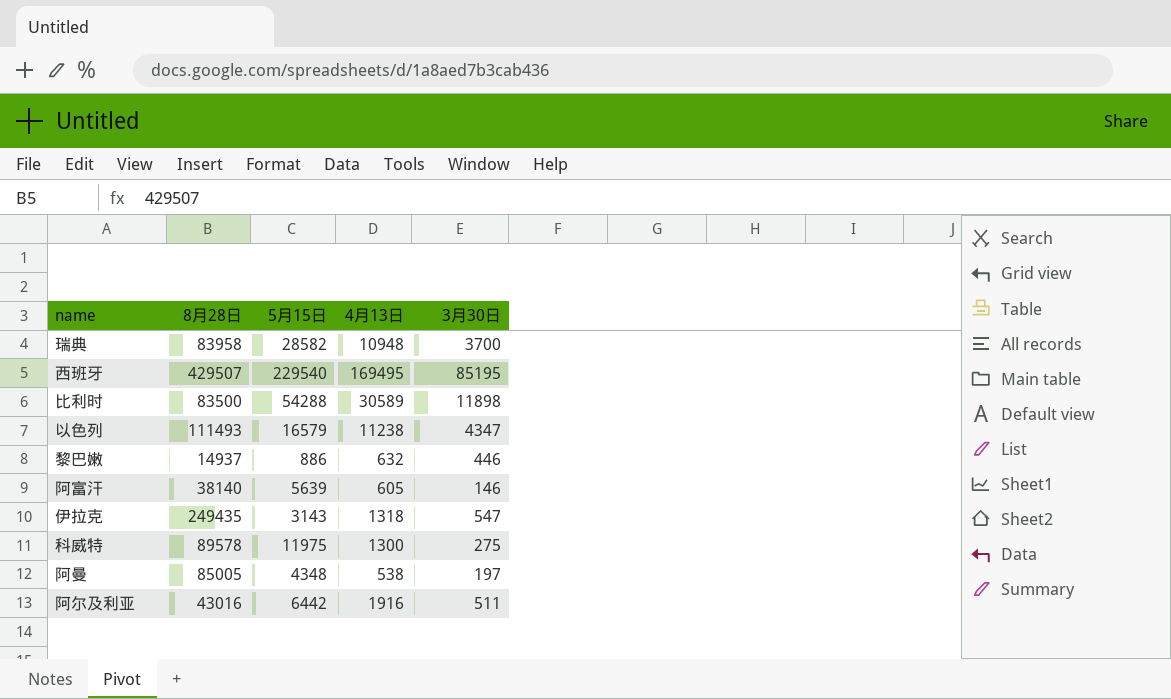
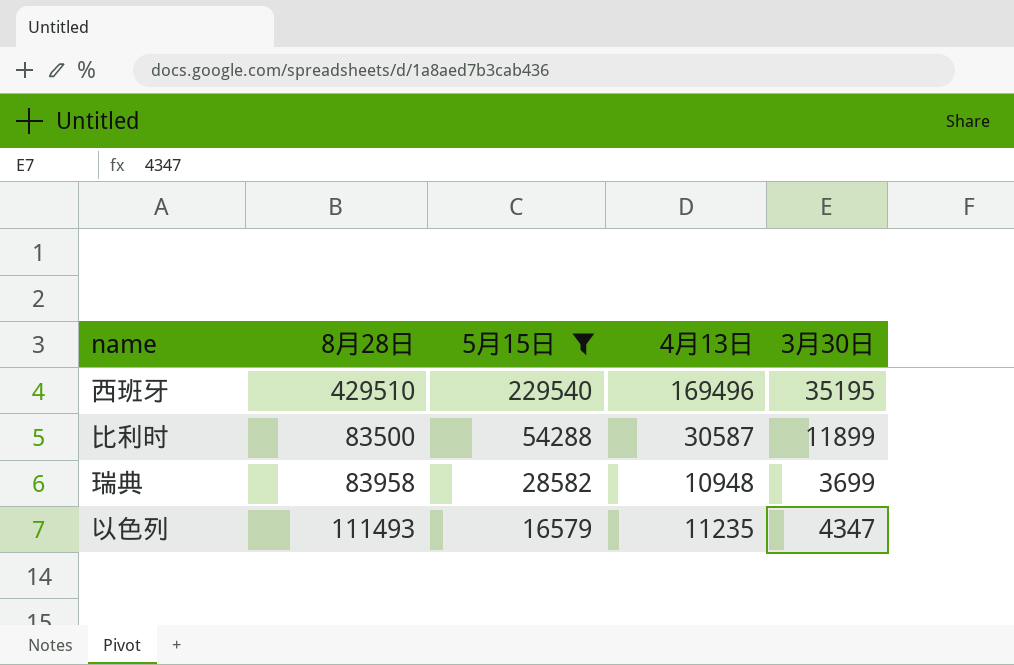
filter: none -> 5月15日 >= 16579
row order: none -> 5月15日 descending
西班牙 | 8月28日: 429507 -> 429510
西班牙 | 4月13日: 169495 -> 169496
西班牙 | 3月30日: 85195 -> 35195
比利时 | 4月13日: 30589 -> 30587
比利时 | 3月30日: 11898 -> 11899
瑞典 | 3月30日: 3700 -> 3699
以色列 | 4月13日: 11238 -> 11235

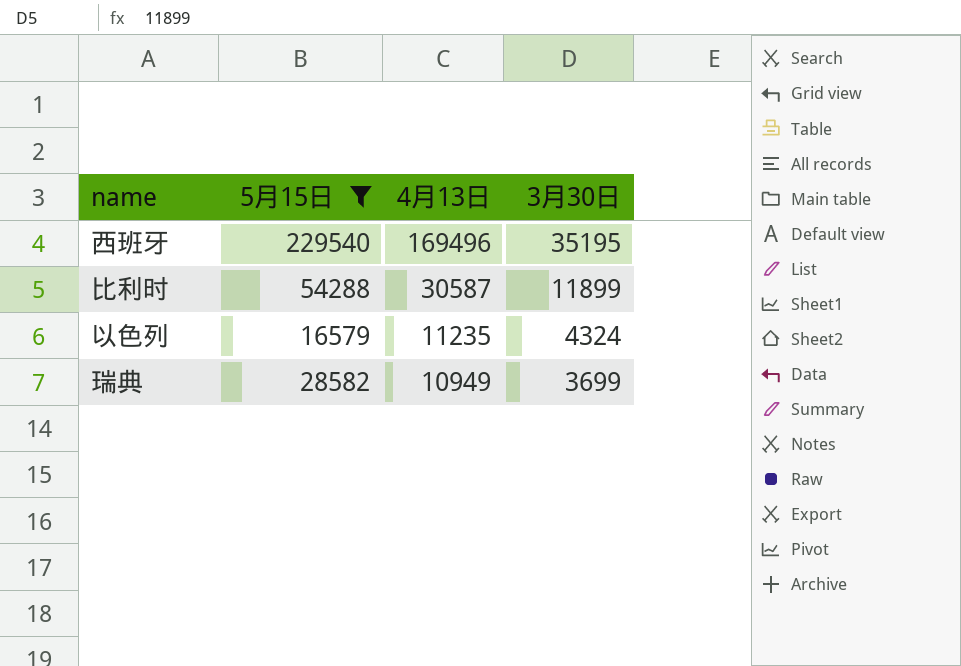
row order: 5月15日 descending -> 4月13日 descending
column 8月28日 | position: 2 -> none
以色列 | 3月30日: 4347 -> 4324
瑞典 | 4月13日: 10948 -> 10949

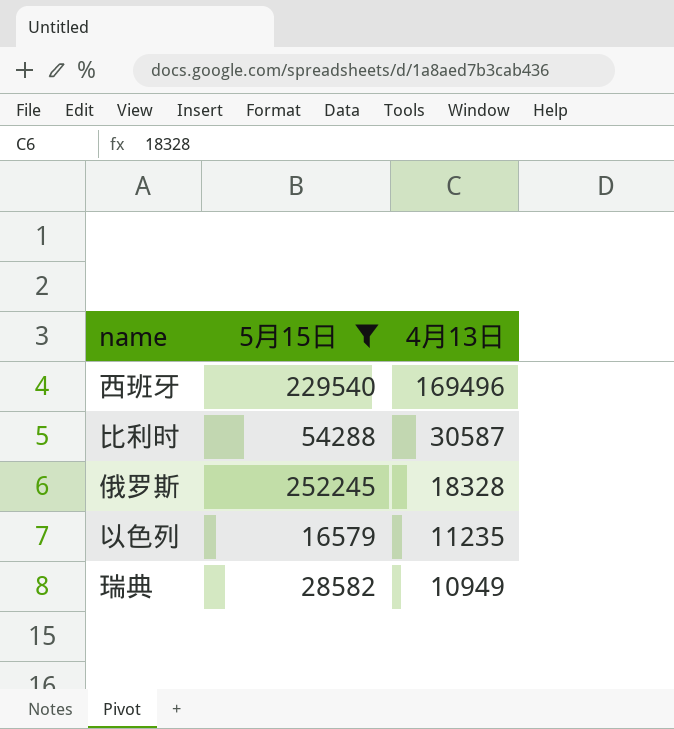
column 3月30日 | position: 4 -> none
row 俄罗斯: none -> 252245 | 18328

